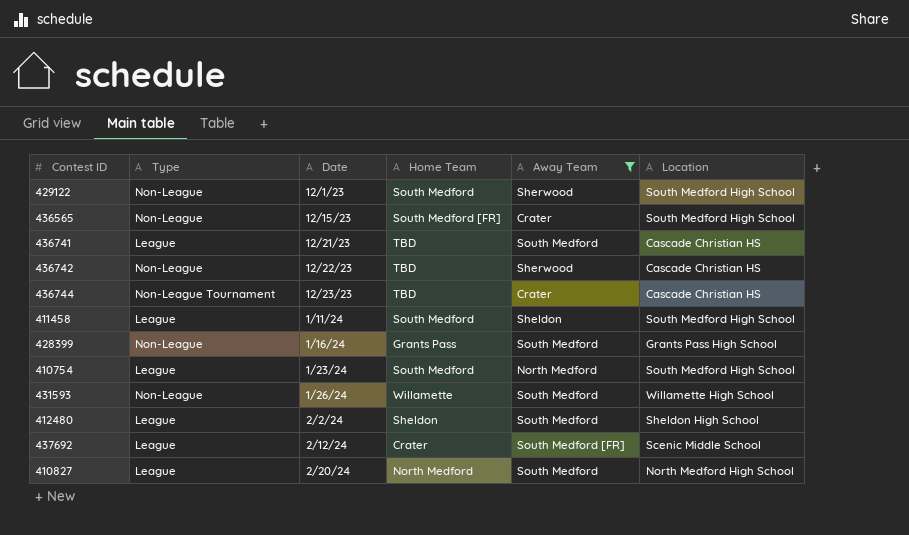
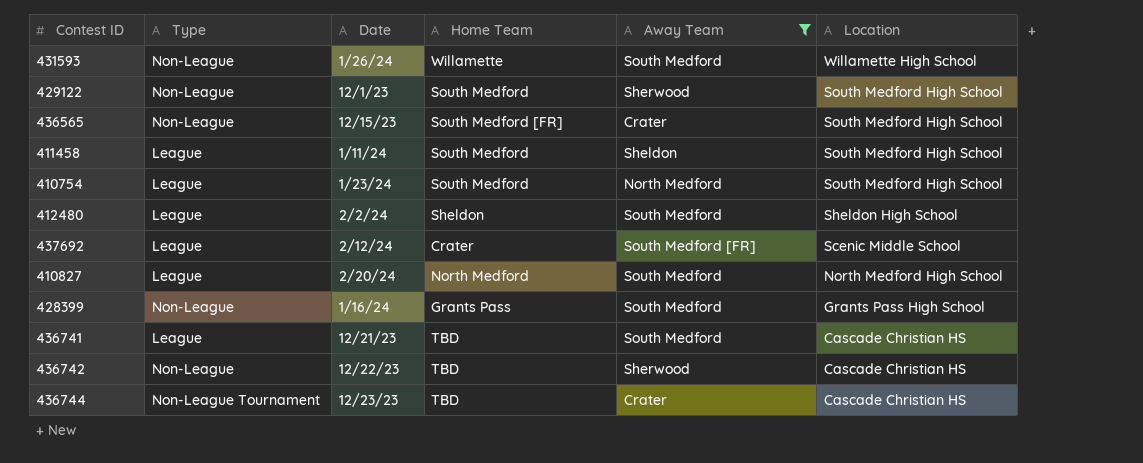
row order: Date ascending -> Location descending

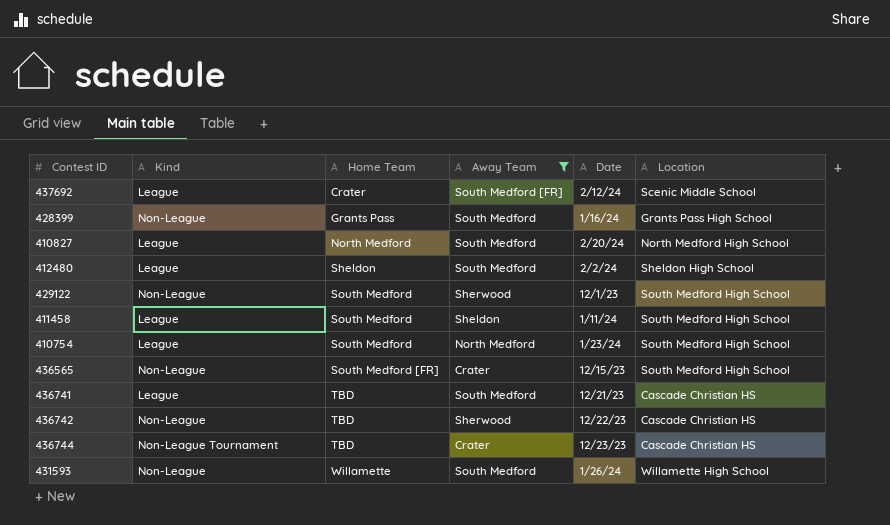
row order: Location descending -> Home Team ascending
column name: Type -> Kind
column Date | position: 3 -> 5

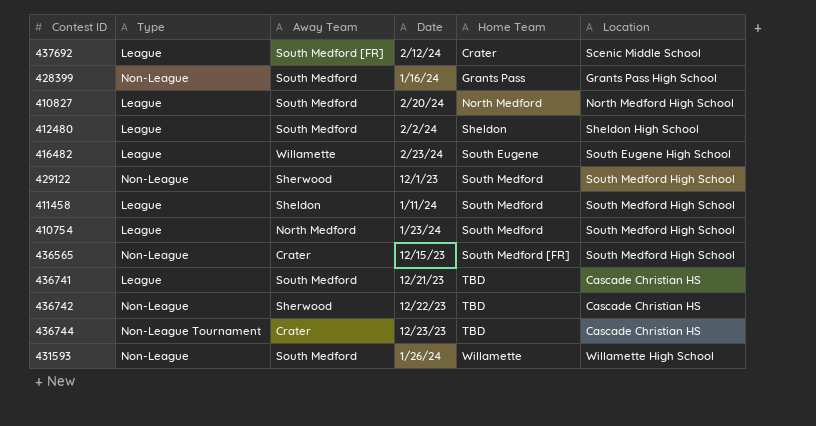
filter: Away Team != Willamette -> none
column name: Kind -> Type
column Home Team | position: 3 -> 5

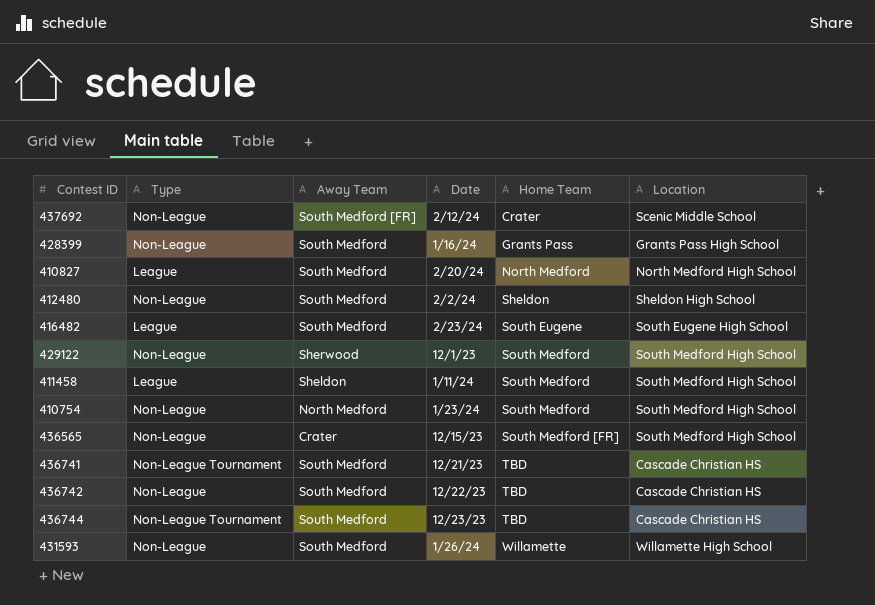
437692 | Type: League -> Non-League
412480 | Type: League -> Non-League
416482 | Away Team: Willamette -> South Medford
410754 | Type: League -> Non-League
436741 | Type: League -> Non-League Tournament
436742 | Away Team: Sherwood -> South Medford
436744 | Away Team: Crater -> South Medford

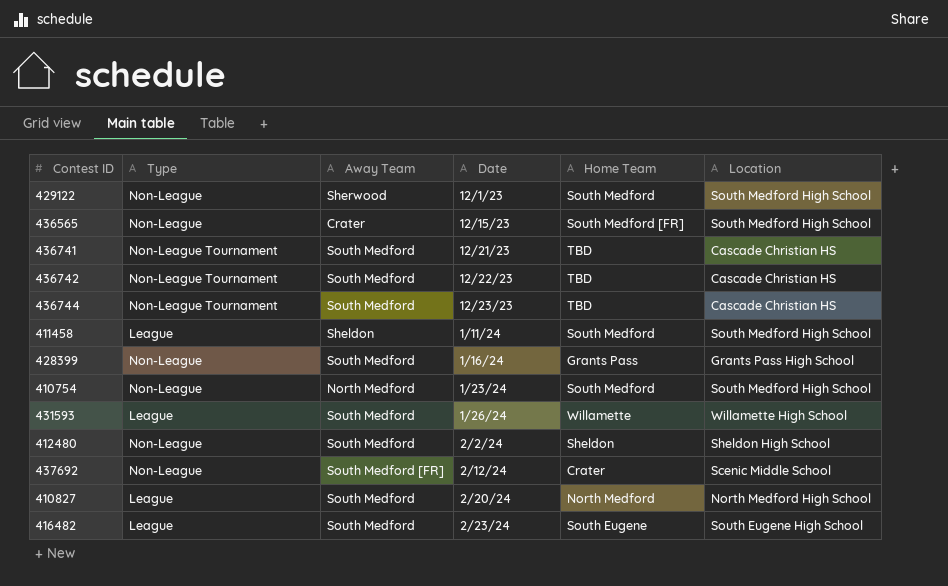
row order: Home Team ascending -> Date ascending
436742 | Type: Non-League -> Non-League Tournament
431593 | Type: Non-League -> League

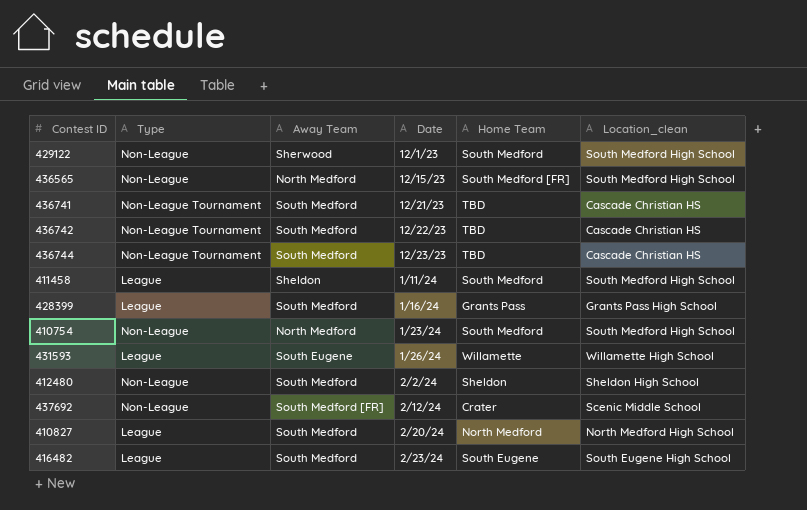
column name: Location -> Location_clean
436565 | Away Team: Crater -> North Medford
428399 | Type: Non-League -> League
431593 | Away Team: South Medford -> South Eugene

